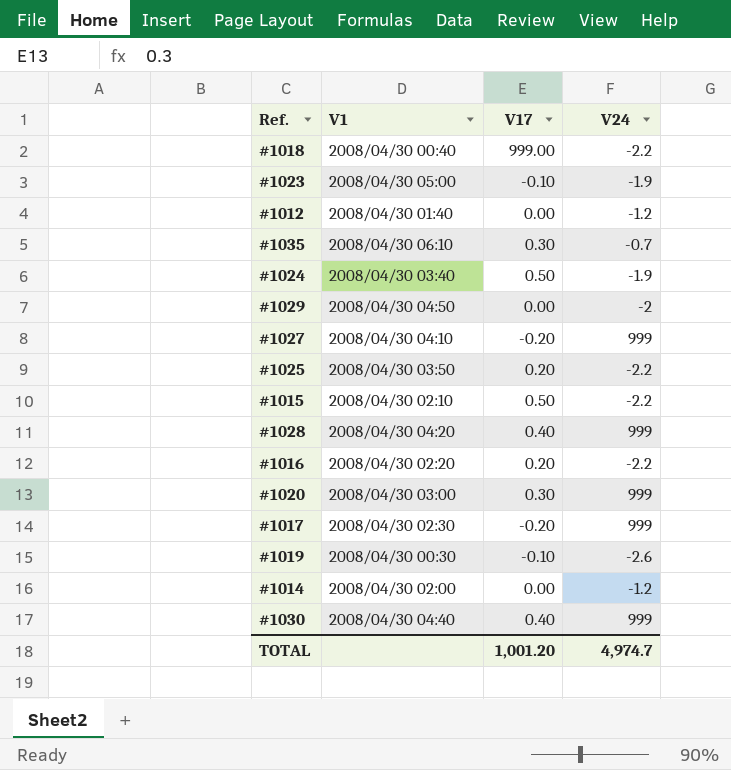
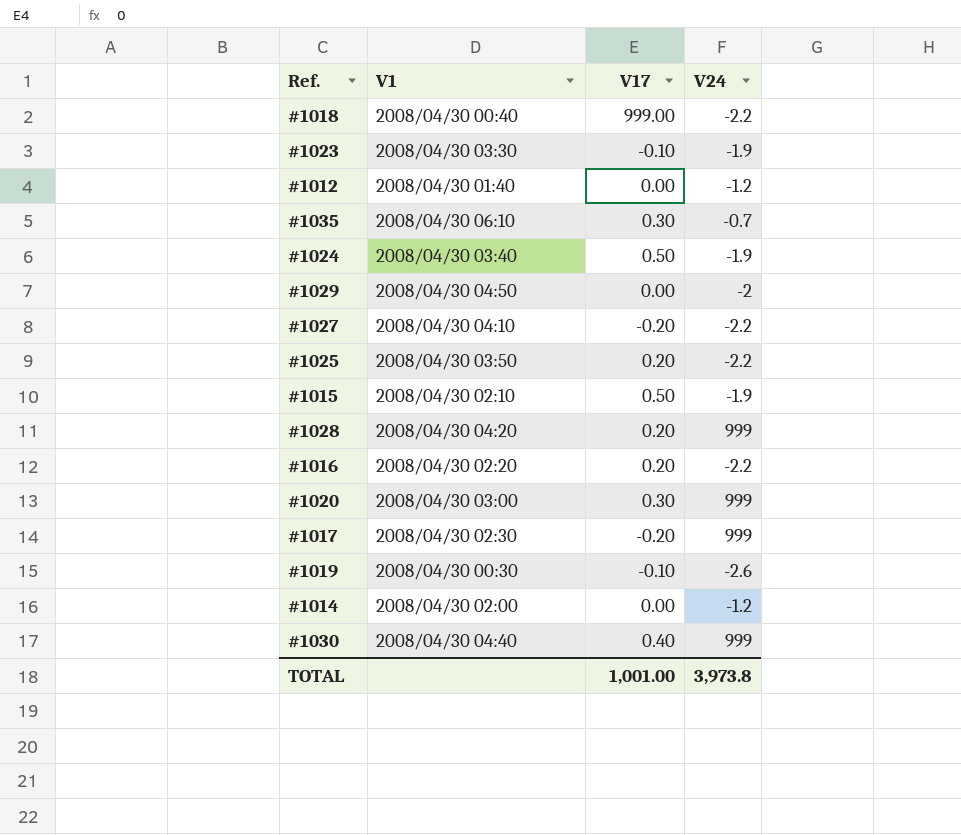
#1023 | V1: 2008/04/30 05:00 -> 2008/04/30 03:30
#1027 | V24: 999 -> -2.2
#1015 | V24: -2.2 -> -1.9
#1028 | V17: 0.40 -> 0.20
TOTAL | V17: 1,001.20 -> 1,001.00
TOTAL | V24: 4,974.7 -> 3,973.8

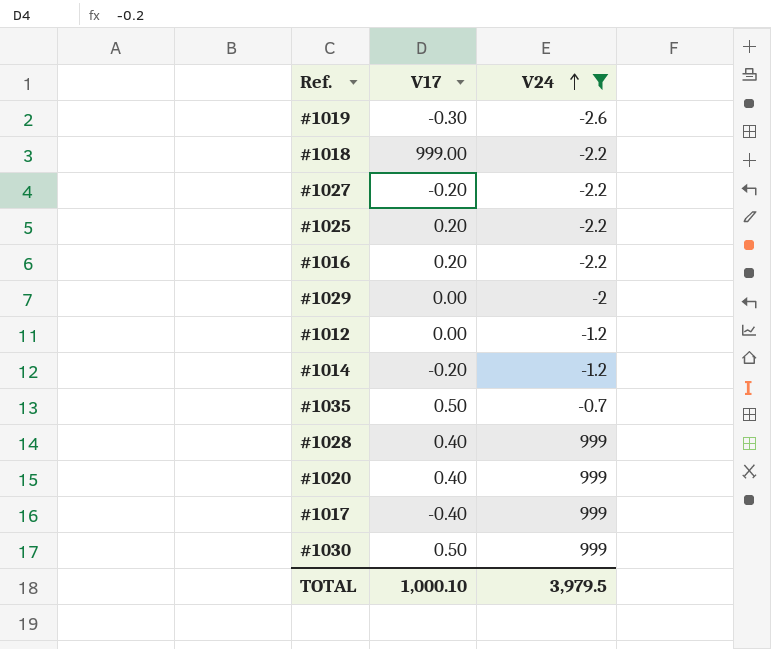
filter: none -> V24 != -1.9
row order: none -> V24 ascending
column V1 | position: 2 -> none
#1019 | V17: -0.10 -> -0.30
#1014 | V17: 0.00 -> -0.20
#1035 | V17: 0.30 -> 0.50
#1028 | V17: 0.20 -> 0.40
#1020 | V17: 0.30 -> 0.40
#1017 | V17: -0.20 -> -0.40
#1030 | V17: 0.40 -> 0.50
TOTAL | V17: 1,001.00 -> 1,000.10
TOTAL | V24: 3,973.8 -> 3,979.5

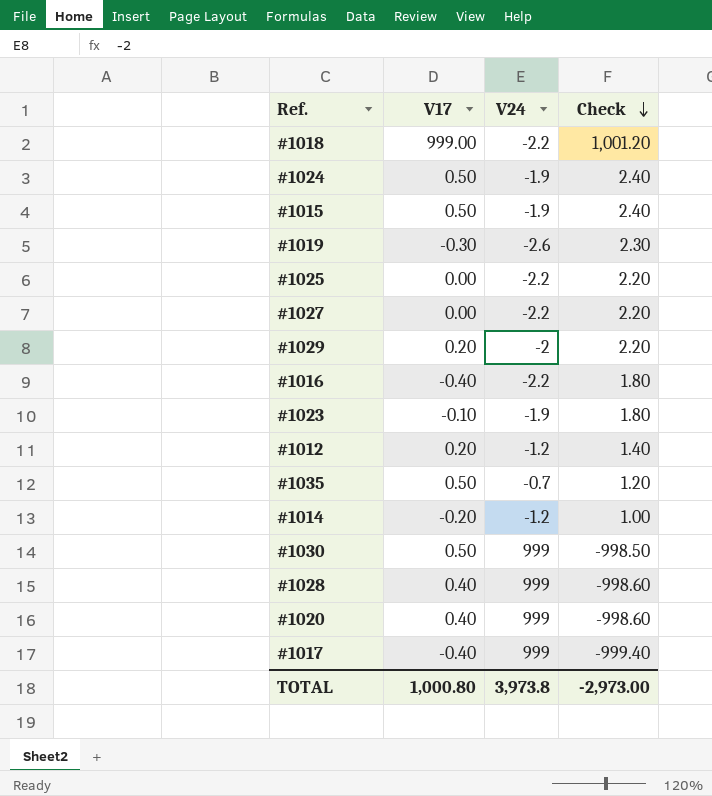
filter: V24 != -1.9 -> none
row order: V24 ascending -> Check descending
column Check | formula: none -> [V17] - [V24]
#1025 | V17: 0.20 -> 0.00
#1027 | V17: -0.20 -> 0.00
#1029 | V17: 0.00 -> 0.20
#1016 | V17: 0.20 -> -0.40
#1012 | V17: 0.00 -> 0.20
TOTAL | V17: 1,000.10 -> 1,000.80
TOTAL | V24: 3,979.5 -> 3,973.8

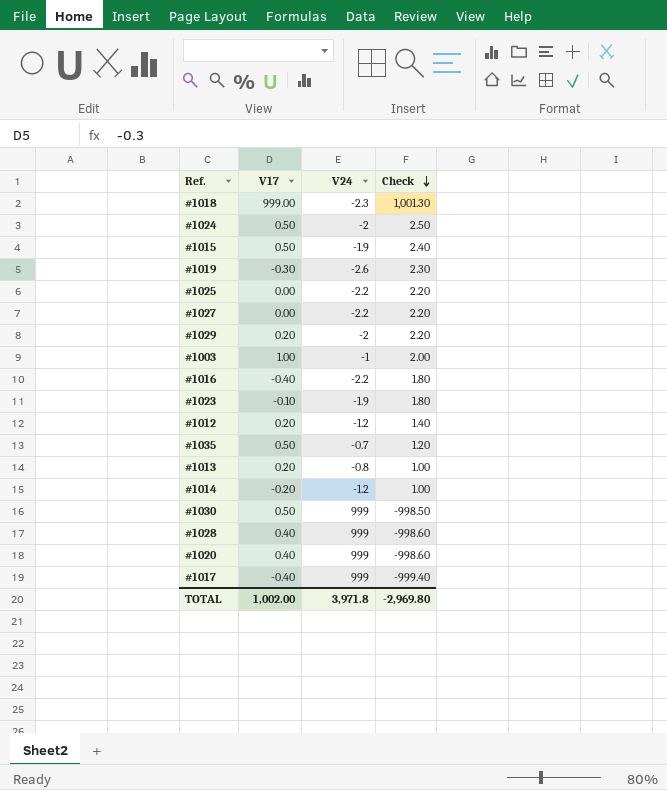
#1018 | V24: -2.2 -> -2.3
#1018 | Check: 1,001.20 -> 1,001.30
#1024 | V24: -1.9 -> -2
#1024 | Check: 2.40 -> 2.50
row #1003: none -> 1.00 | -1 | 2.00
row #1013: none -> 0.20 | -0.8 | 1.00
TOTAL | V17: 1,000.80 -> 1,002.00
TOTAL | V24: 3,973.8 -> 3,971.8
TOTAL | Check: -2,973.00 -> -2,969.80

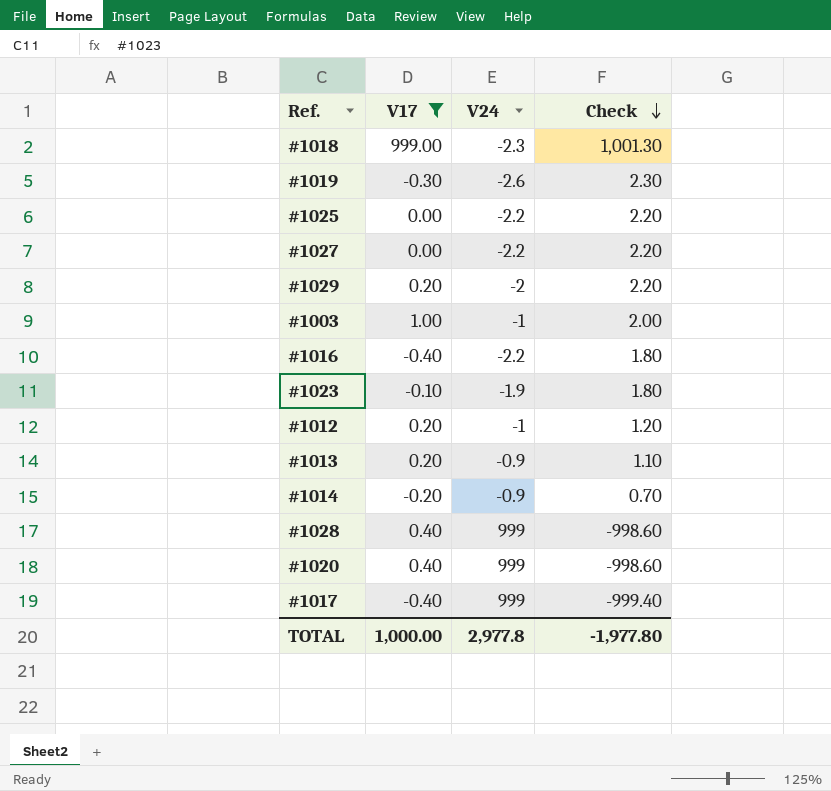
filter: none -> V17 != 0.50
#1012 | V24: -1.2 -> -1
#1012 | Check: 1.40 -> 1.20
#1013 | V24: -0.8 -> -0.9
#1013 | Check: 1.00 -> 1.10
#1014 | V24: -1.2 -> -0.9
#1014 | Check: 1.00 -> 0.70
TOTAL | V17: 1,002.00 -> 1,000.00
TOTAL | V24: 3,971.8 -> 2,977.8
TOTAL | Check: -2,969.80 -> -1,977.80

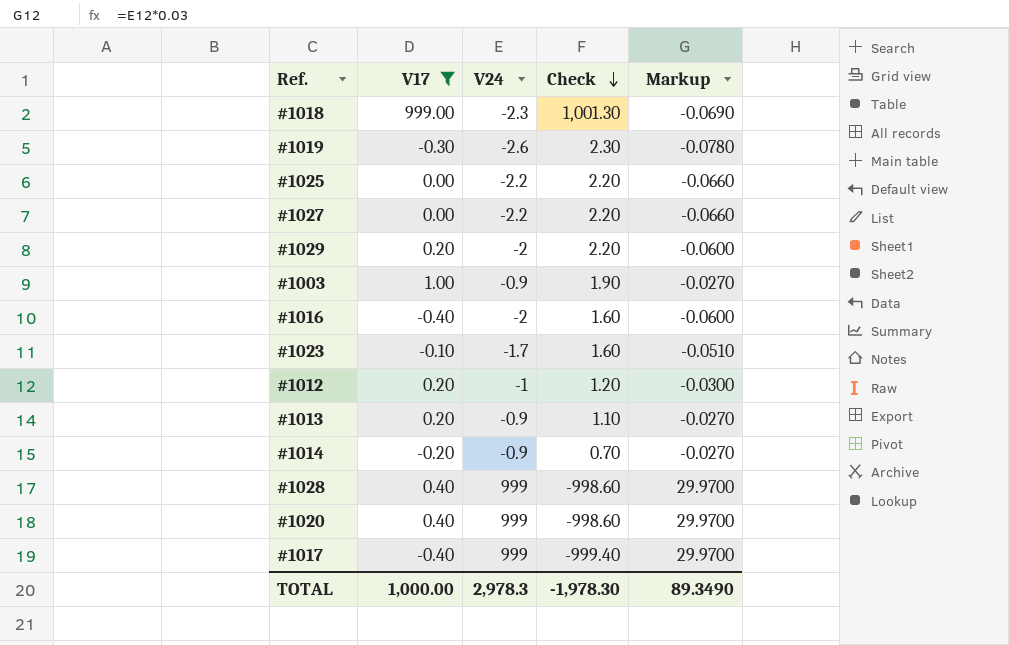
column Markup | formula: none -> [V24] * 0.03
#1003 | V24: -1 -> -0.9
#1003 | Check: 2.00 -> 1.90
#1016 | V24: -2.2 -> -2
#1016 | Check: 1.80 -> 1.60
#1023 | V24: -1.9 -> -1.7
#1023 | Check: 1.80 -> 1.60
TOTAL | V24: 2,977.8 -> 2,978.3
TOTAL | Check: -1,977.80 -> -1,978.30

